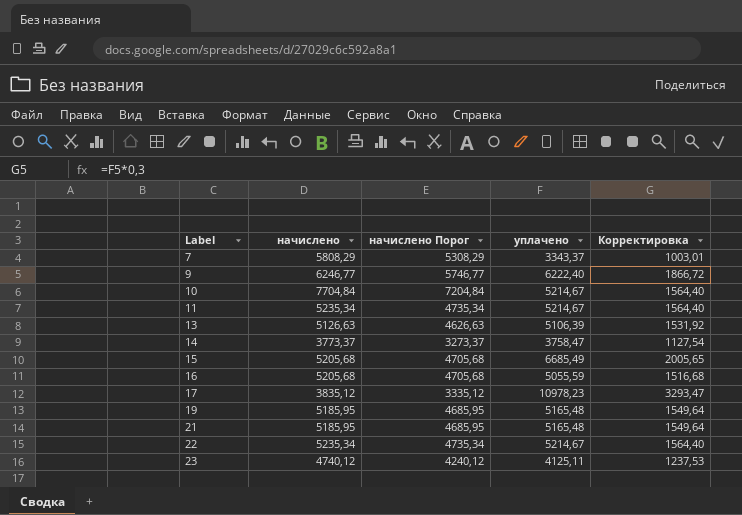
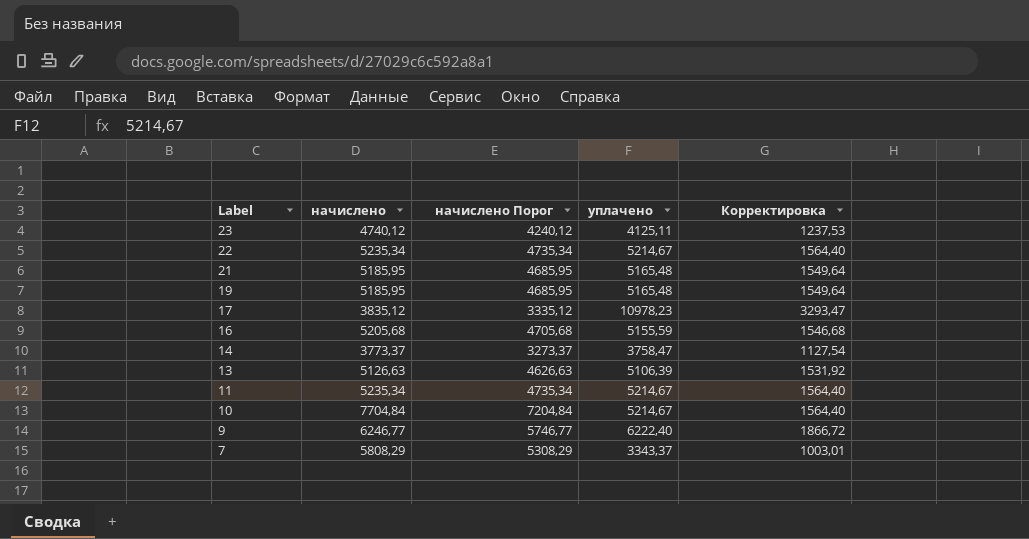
row order: Label ascending -> Label descending
row 15: 5205,68 | 4705,68 | 6685,49 | 2005,65 -> none
16 | уплачено: 5055,59 -> 5155,59
16 | Корректировка: 1516,68 -> 1546,68

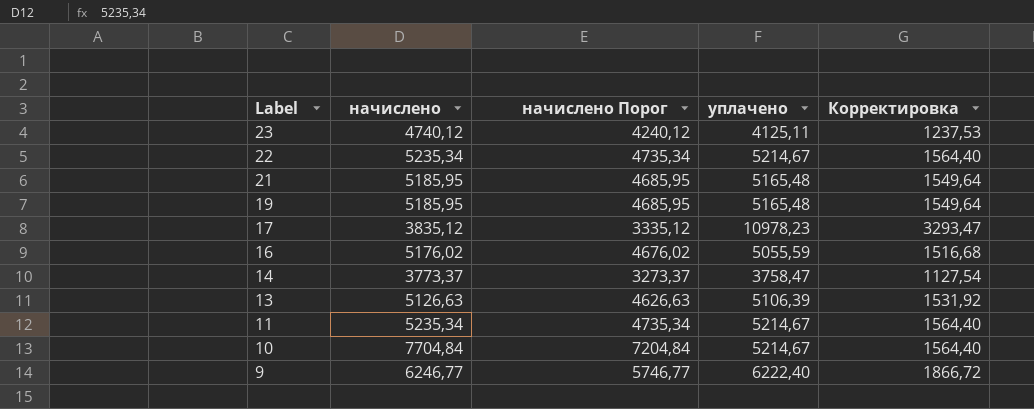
row 7: 5808,29 | 5308,29 | 3343,37 | 1003,01 -> none
16 | начислено: 5205,68 -> 5176,02
16 | начислено Порог: 4705,68 -> 4676,02
16 | уплачено: 5155,59 -> 5055,59
16 | Корректировка: 1546,68 -> 1516,68

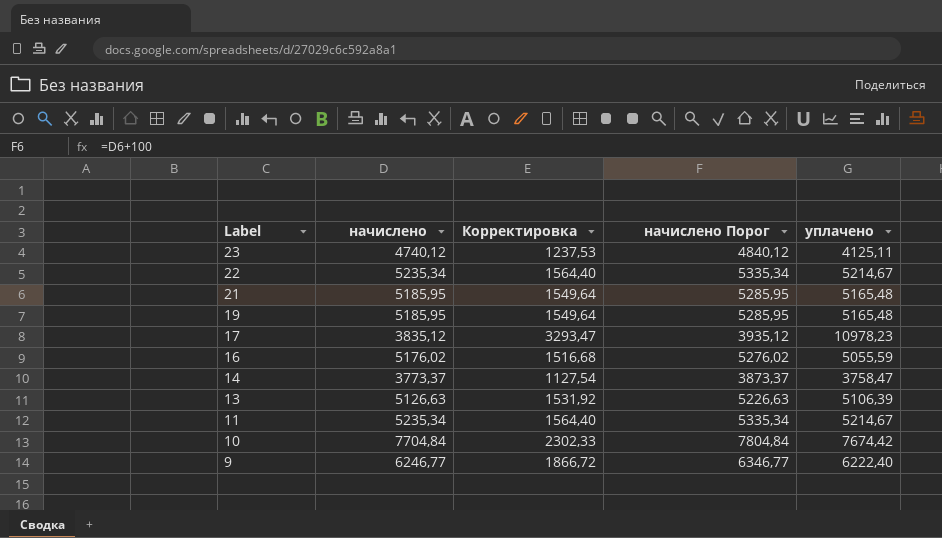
column Корректировка | position: 5 -> 3
column начислено Порог | formula: [начислено] - 500 -> [начислено] + 100
10 | Корректировка: 1564,40 -> 2302,33
10 | уплачено: 5214,67 -> 7674,42

